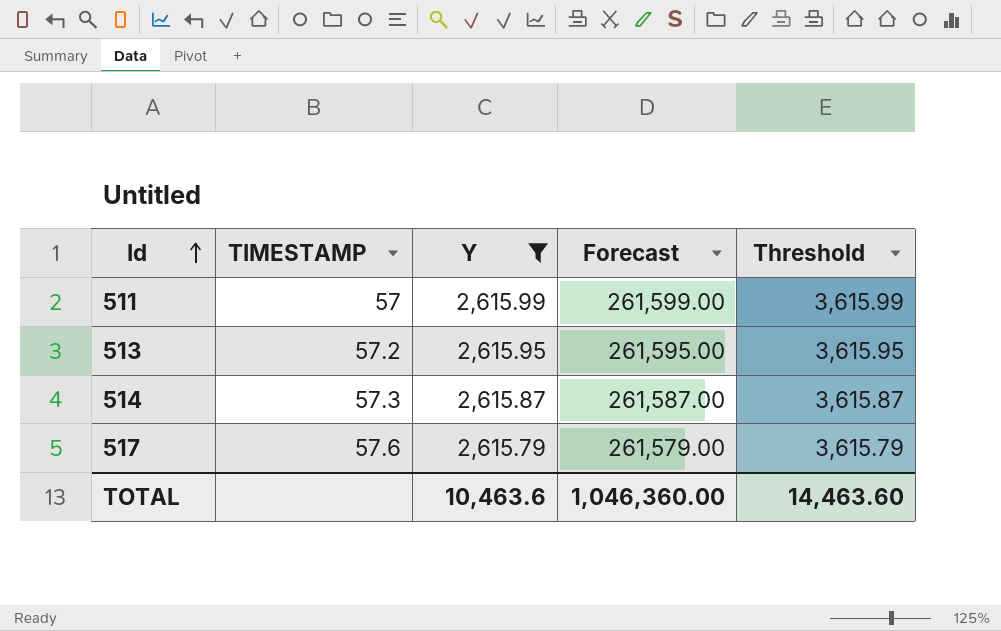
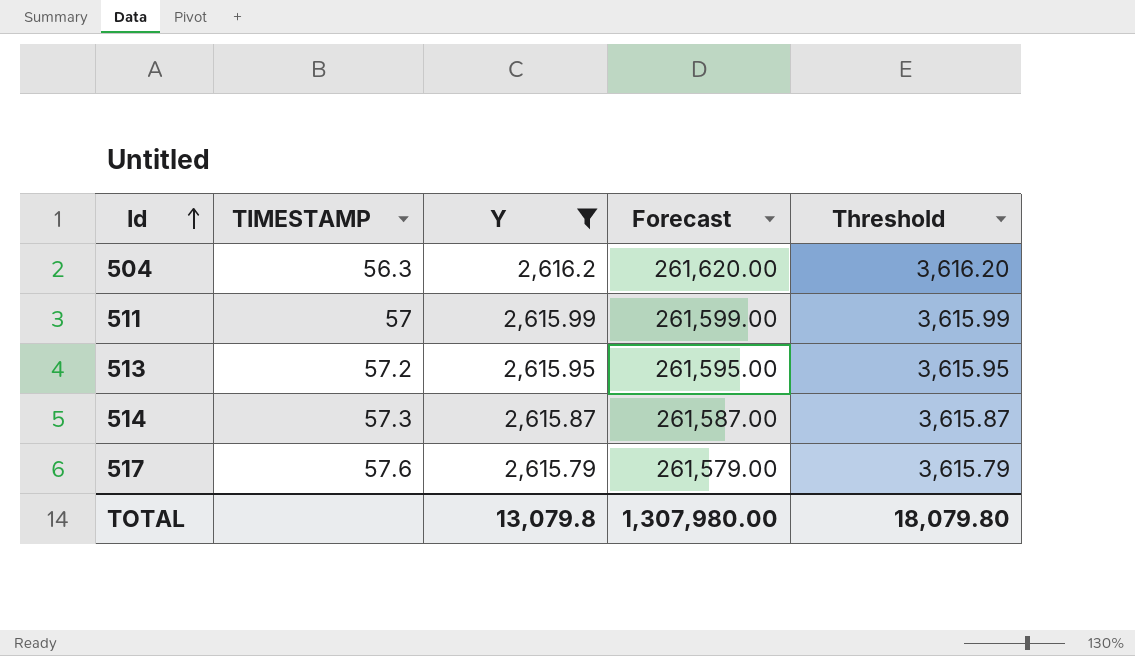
row 504: none -> 56.3 | 2,616.2 | 261,620.00 | 3,616.20
TOTAL | Y: 10,463.6 -> 13,079.8
TOTAL | Forecast: 1,046,360.00 -> 1,307,980.00
TOTAL | Threshold: 14,463.60 -> 18,079.80

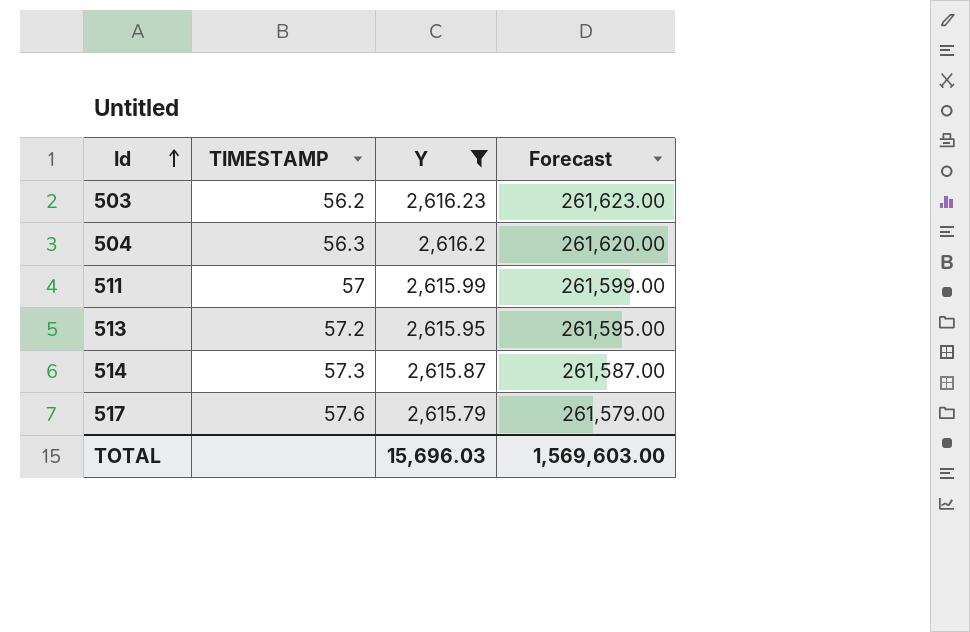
column Threshold | formula: [Y] + 1000 -> none
row 503: none -> 56.2 | 2,616.23 | 261,623.00
TOTAL | Y: 13,079.8 -> 15,696.03
TOTAL | Forecast: 1,307,980.00 -> 1,569,603.00

